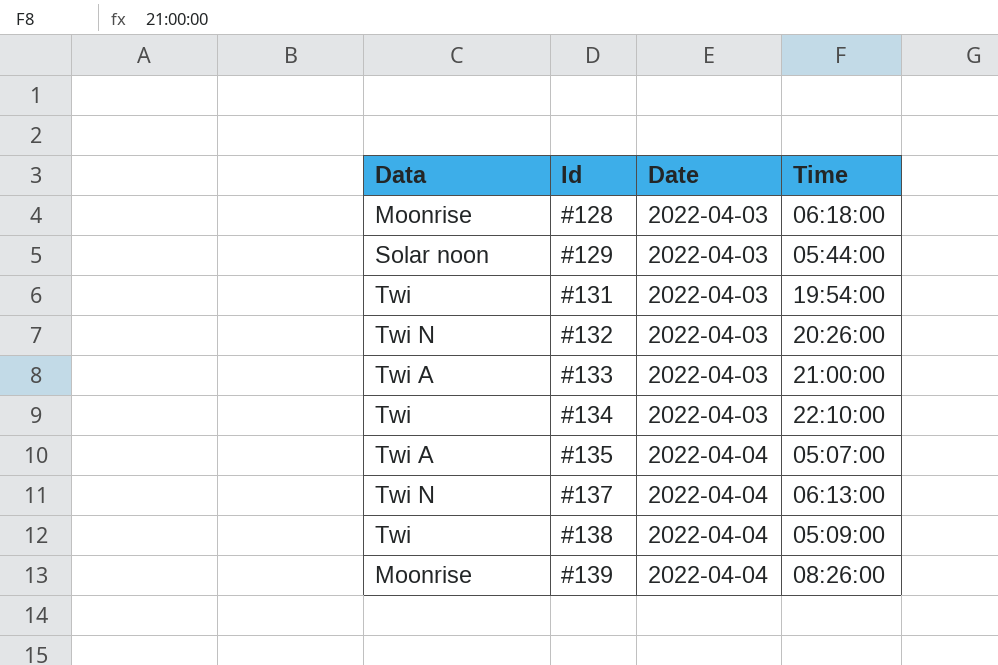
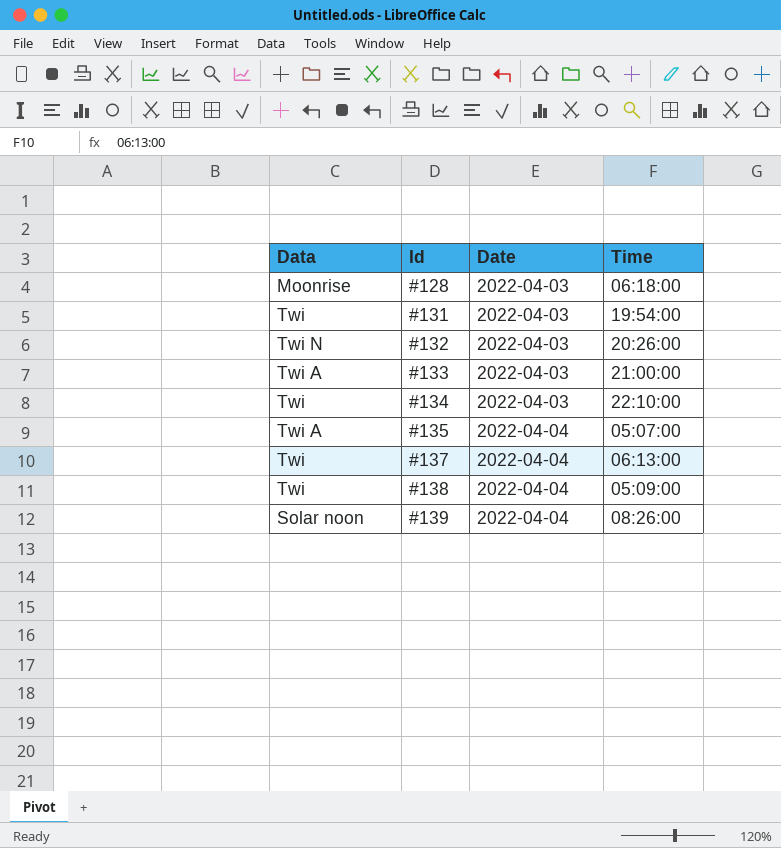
row #129: Solar noon | 2022-04-03 | 05:44:00 -> none
#137 | Data: Twi N -> Twi
#139 | Data: Moonrise -> Solar noon

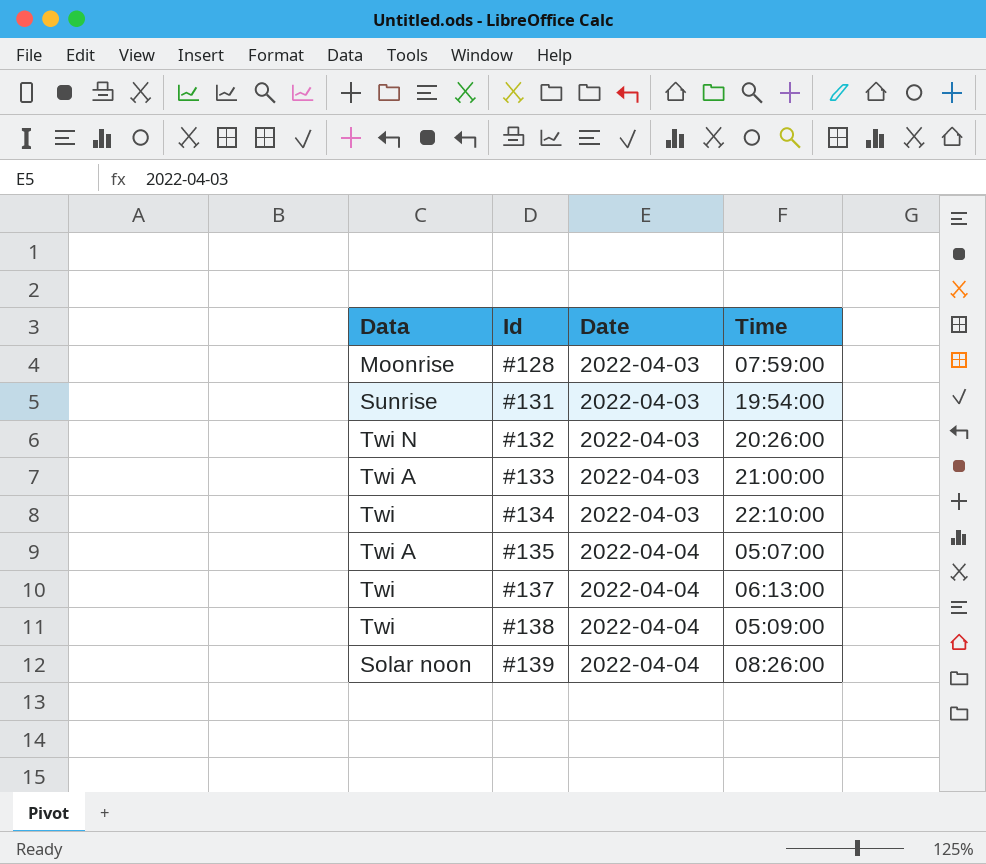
#128 | Time: 06:18:00 -> 07:59:00
#131 | Data: Twi -> Sunrise

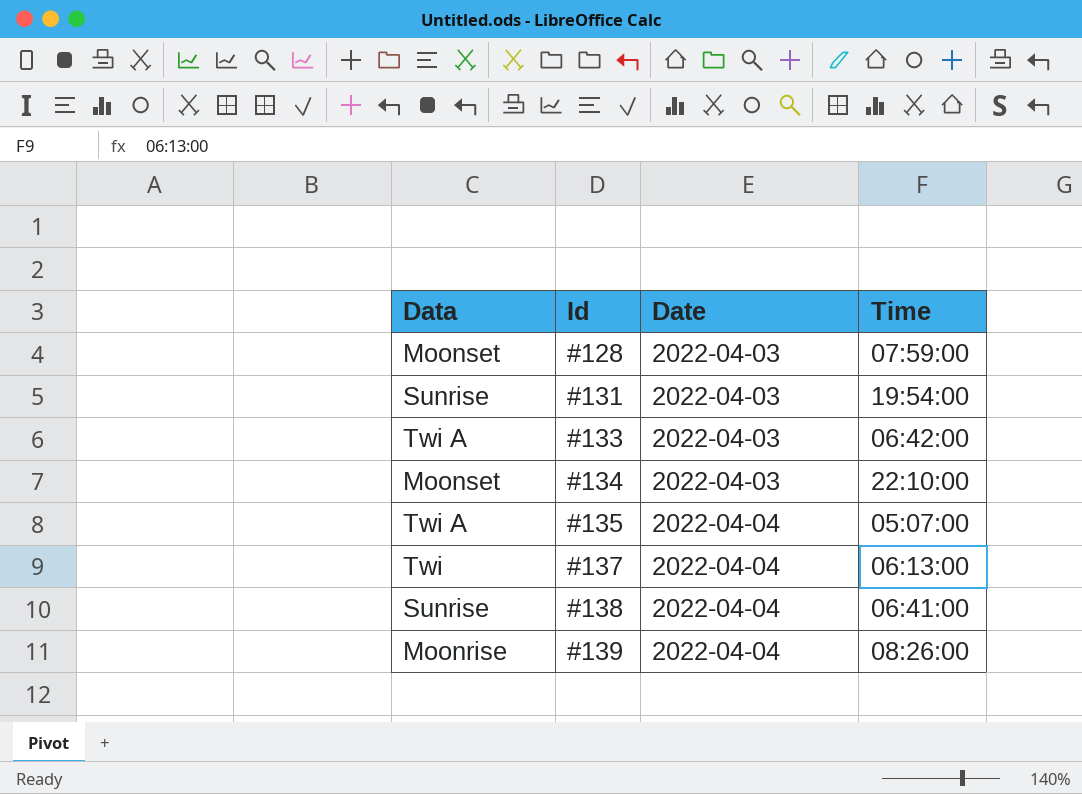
row #132: Twi N | 2022-04-03 | 20:26:00 -> none
#128 | Data: Moonrise -> Moonset
#133 | Time: 21:00:00 -> 06:42:00
#134 | Data: Twi -> Moonset
#138 | Data: Twi -> Sunrise
#138 | Time: 05:09:00 -> 06:41:00
#139 | Data: Solar noon -> Moonrise

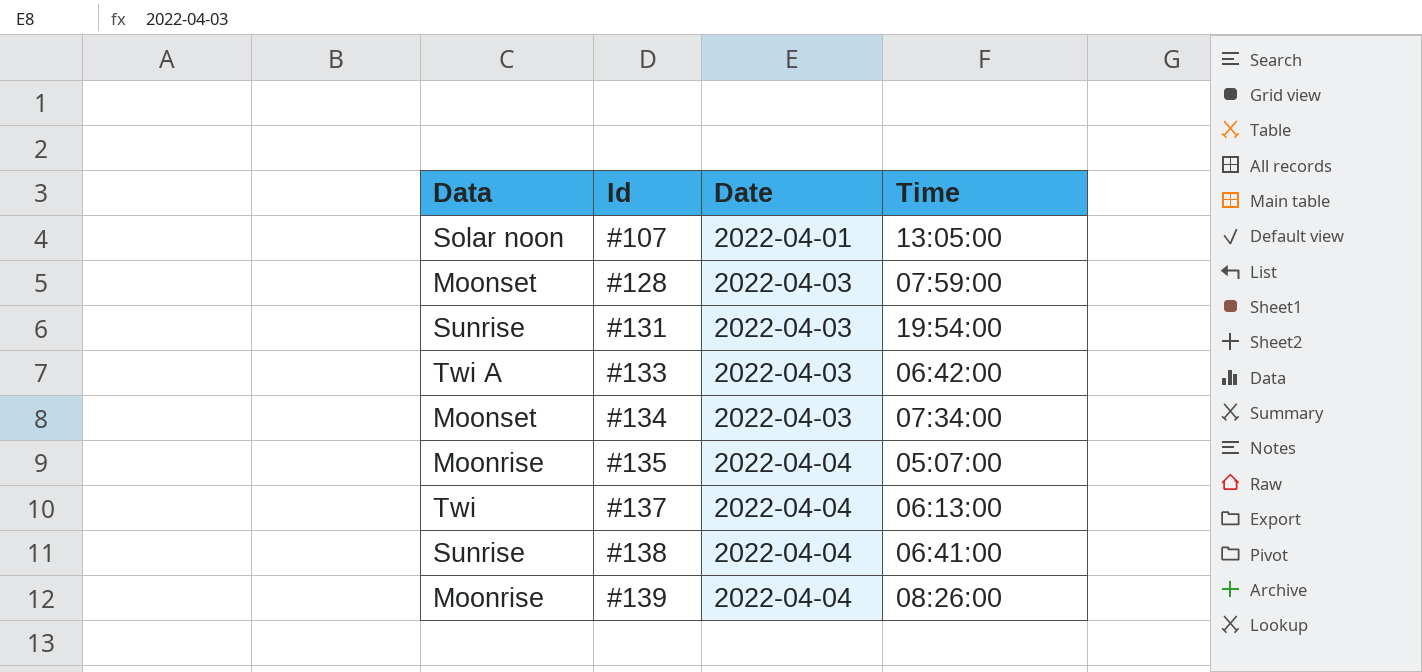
row #107: none -> Solar noon | 2022-04-01 | 13:05:00
#134 | Time: 22:10:00 -> 07:34:00
#135 | Data: Twi A -> Moonrise

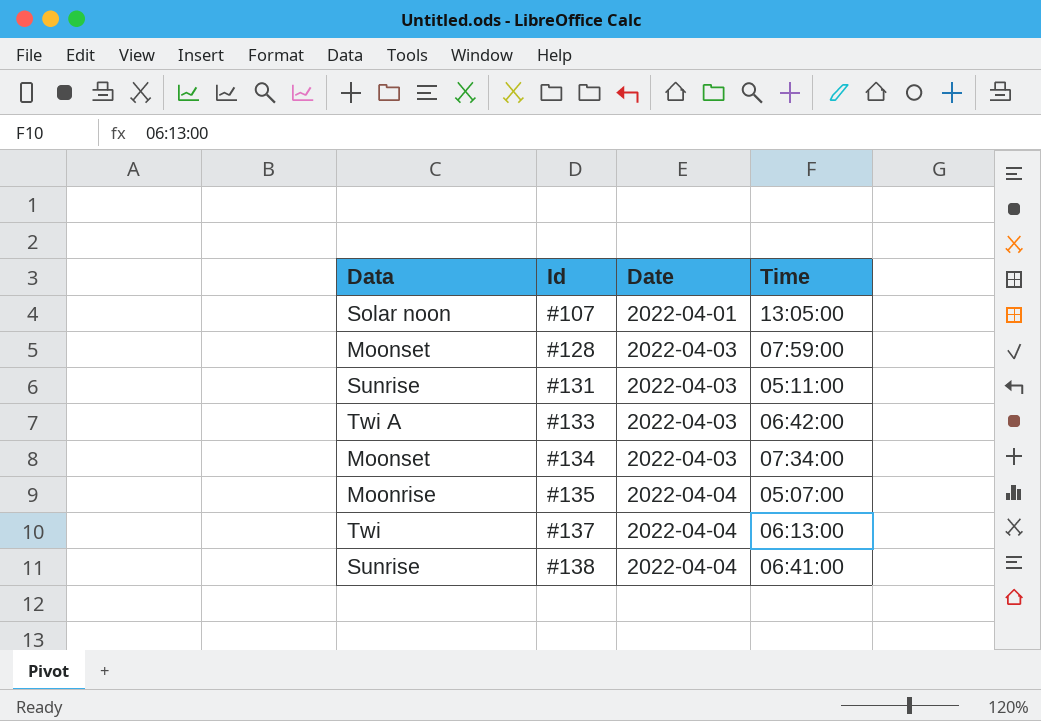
row #139: Moonrise | 2022-04-04 | 08:26:00 -> none
#131 | Time: 19:54:00 -> 05:11:00

